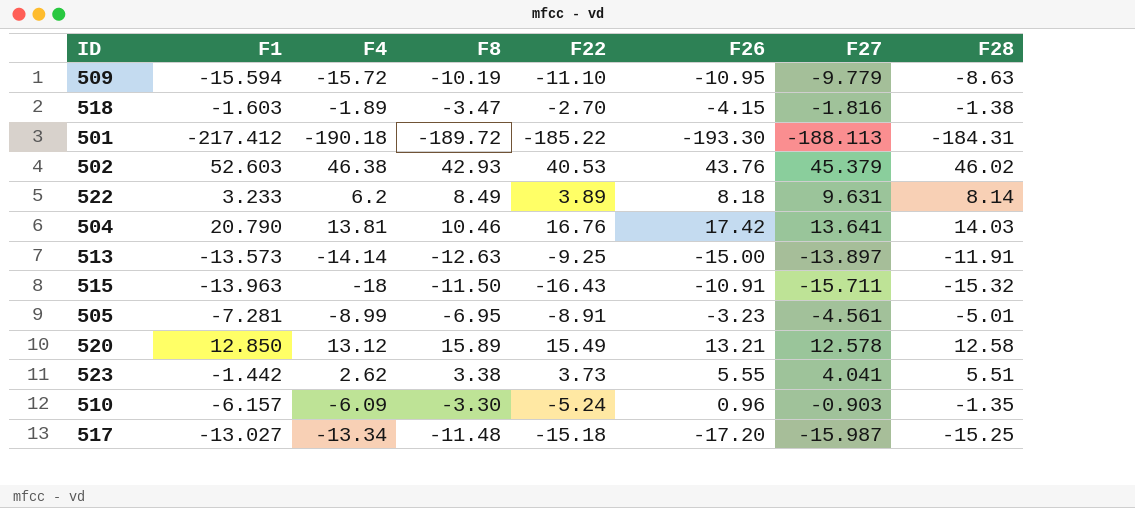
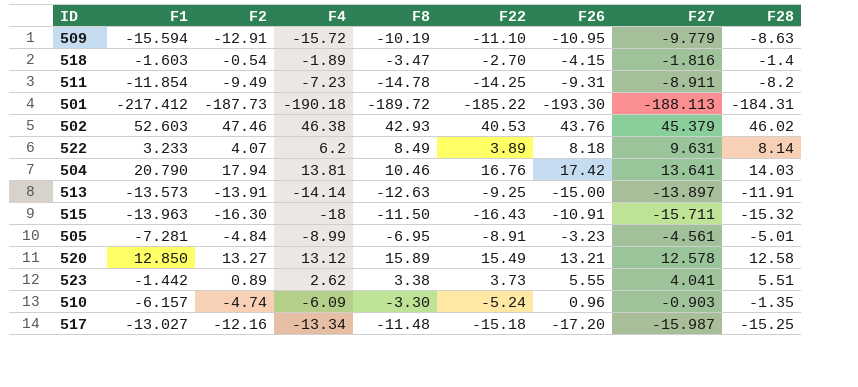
column F2 | position: none -> 3
518 | F28: -1.38 -> -1.4
row 511: none -> -11.854 | -9.49 | -7.23 | -14.78 | -14.25 | -9.31 | -8.911 | -8.2

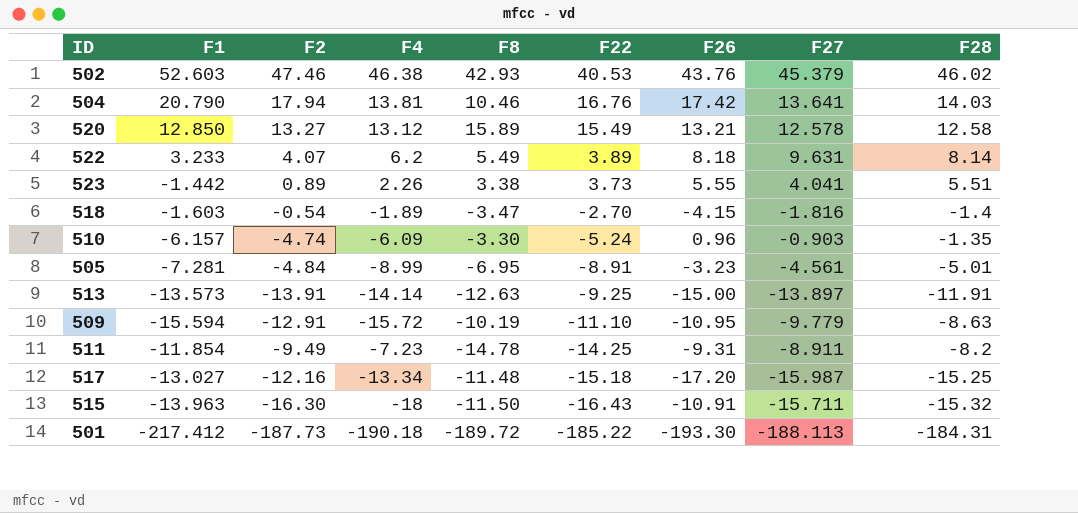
row order: none -> F22 descending
522 | F8: 8.49 -> 5.49
523 | F4: 2.62 -> 2.26

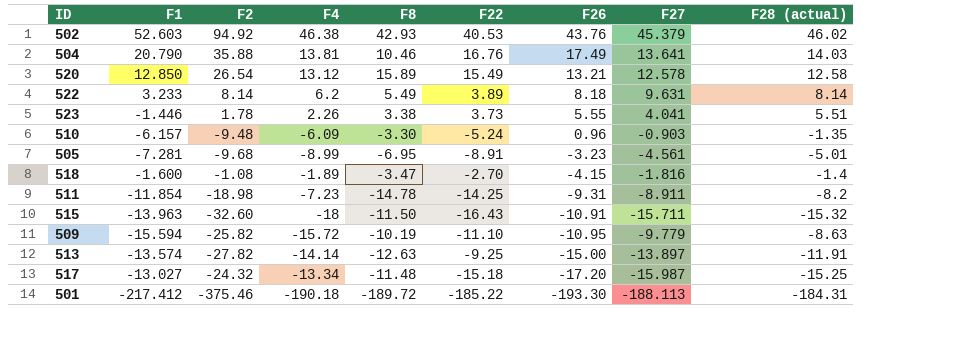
row order: F22 descending -> F26 descending
column name: F28 -> F28 (actual)
502 | F2: 47.46 -> 94.92
504 | F2: 17.94 -> 35.88
504 | F26: 17.42 -> 17.49
520 | F2: 13.27 -> 26.54
522 | F2: 4.07 -> 8.14
523 | F1: -1.442 -> -1.446
523 | F2: 0.89 -> 1.78
510 | F2: -4.74 -> -9.48
505 | F2: -4.84 -> -9.68
518 | F1: -1.603 -> -1.600
518 | F2: -0.54 -> -1.08
511 | F2: -9.49 -> -18.98
515 | F2: -16.30 -> -32.60
509 | F2: -12.91 -> -25.82
513 | F1: -13.573 -> -13.574
513 | F2: -13.91 -> -27.82
517 | F2: -12.16 -> -24.32
501 | F2: -187.73 -> -375.46

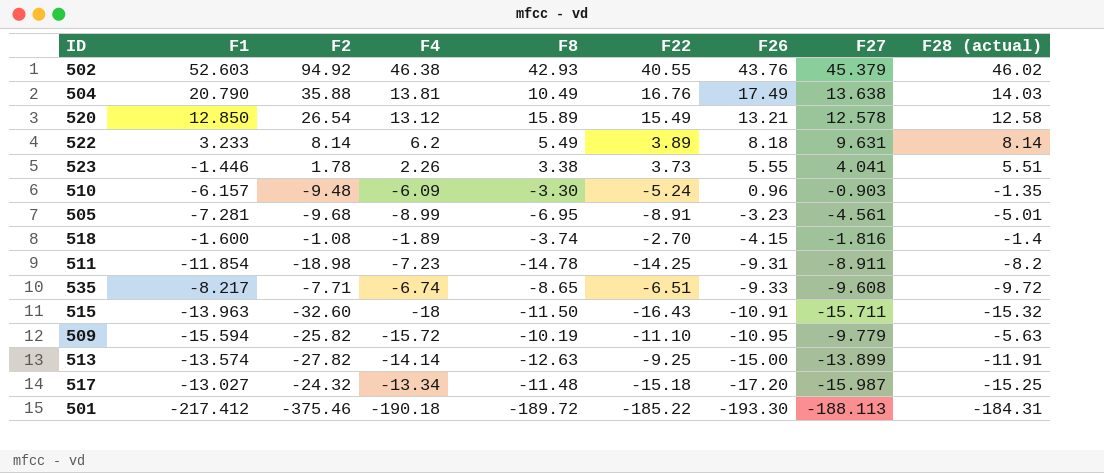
502 | F22: 40.53 -> 40.55
504 | F8: 10.46 -> 10.49
504 | F27: 13.641 -> 13.638
518 | F8: -3.47 -> -3.74
row 535: none -> -8.217 | -7.71 | -6.74 | -8.65 | -6.51 | -9.33 | -9.608 | -9.72
509 | F28 (actual): -8.63 -> -5.63
513 | F27: -13.897 -> -13.899

